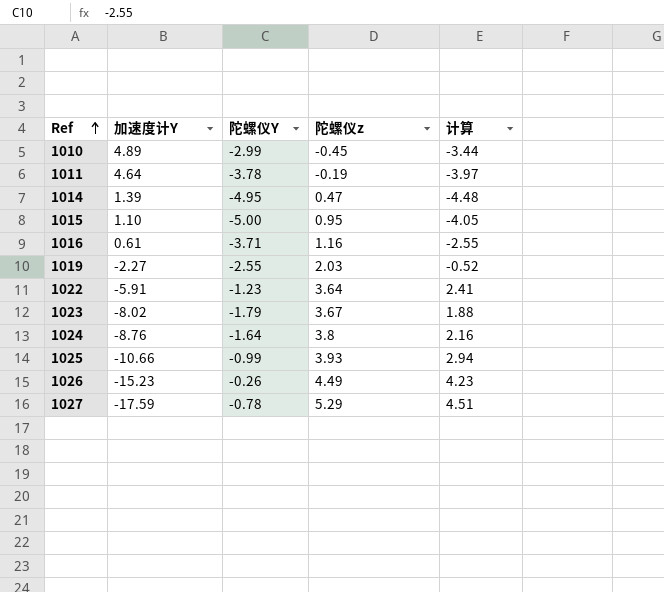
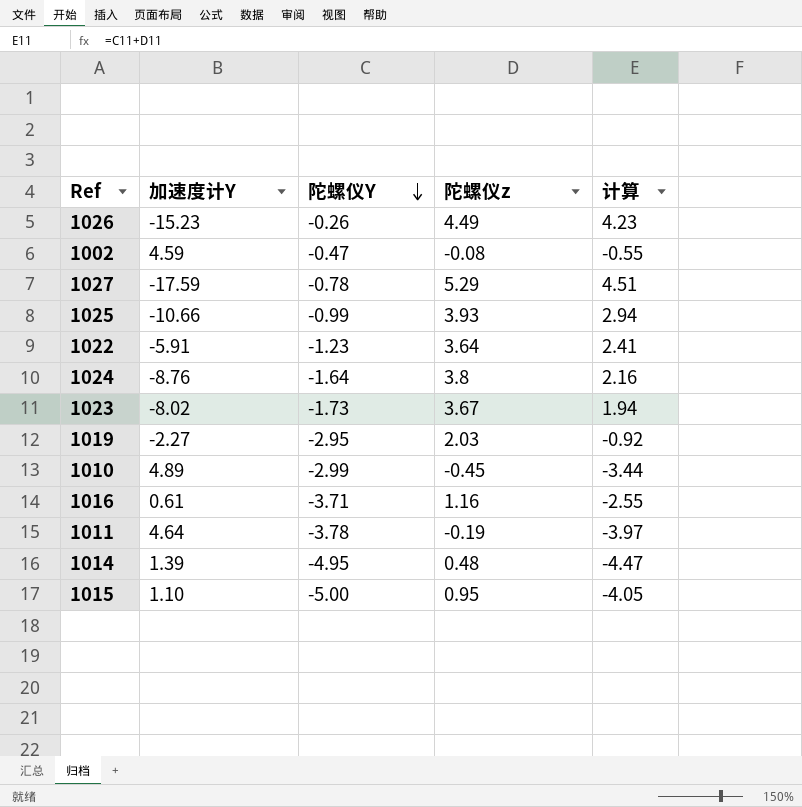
row order: Ref ascending -> 陀螺仪Y descending
row 1002: none -> 4.59 | -0.47 | -0.08 | -0.55
1023 | 陀螺仪Y: -1.79 -> -1.73
1023 | 计算: 1.88 -> 1.94
1019 | 陀螺仪Y: -2.55 -> -2.95
1019 | 计算: -0.52 -> -0.92
1014 | 陀螺仪z: 0.47 -> 0.48
1014 | 计算: -4.48 -> -4.47

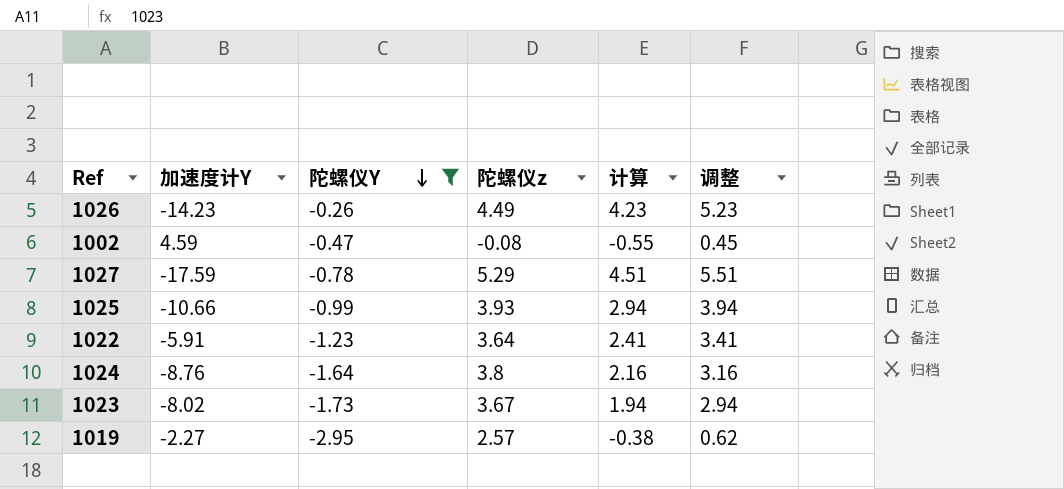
filter: none -> 陀螺仪Y >= -2.95
column 调整 | formula: none -> [计算] + 1
1026 | 加速度计Y: -15.23 -> -14.23
1019 | 陀螺仪z: 2.03 -> 2.57
1019 | 计算: -0.92 -> -0.38

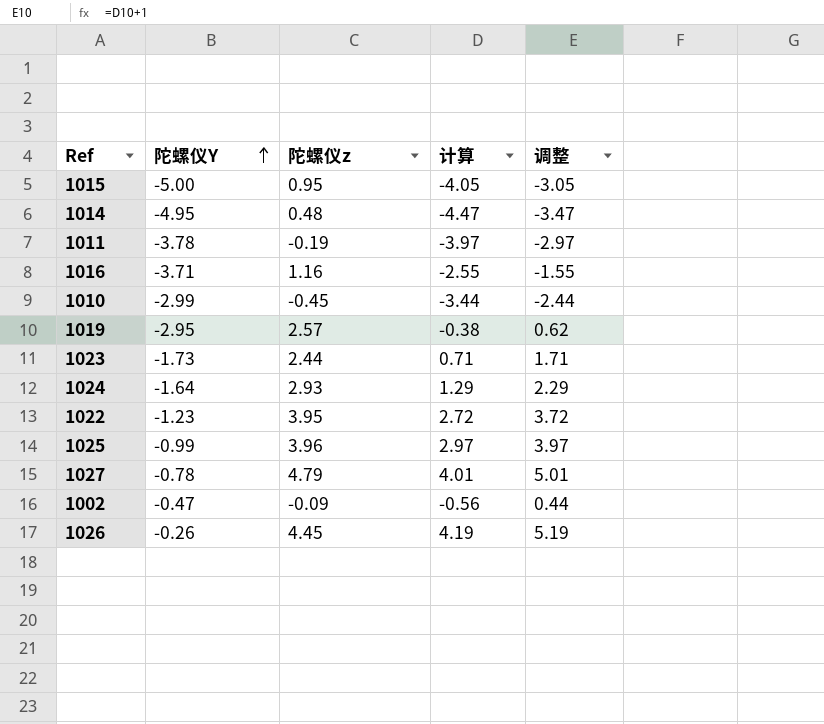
filter: 陀螺仪Y >= -2.95 -> none
row order: 陀螺仪Y descending -> 陀螺仪Y ascending
column 加速度计Y | position: 2 -> none
1023 | 陀螺仪z: 3.67 -> 2.44
1023 | 计算: 1.94 -> 0.71
1023 | 调整: 2.94 -> 1.71
1024 | 陀螺仪z: 3.8 -> 2.93
1024 | 计算: 2.16 -> 1.29
1024 | 调整: 3.16 -> 2.29
1022 | 陀螺仪z: 3.64 -> 3.95
1022 | 计算: 2.41 -> 2.72
1022 | 调整: 3.41 -> 3.72
1025 | 陀螺仪z: 3.93 -> 3.96
1025 | 计算: 2.94 -> 2.97
1025 | 调整: 3.94 -> 3.97
1027 | 陀螺仪z: 5.29 -> 4.79
1027 | 计算: 4.51 -> 4.01
1027 | 调整: 5.51 -> 5.01
1002 | 陀螺仪z: -0.08 -> -0.09
1002 | 计算: -0.55 -> -0.56
1002 | 调整: 0.45 -> 0.44
1026 | 陀螺仪z: 4.49 -> 4.45
1026 | 计算: 4.23 -> 4.19
1026 | 调整: 5.23 -> 5.19

